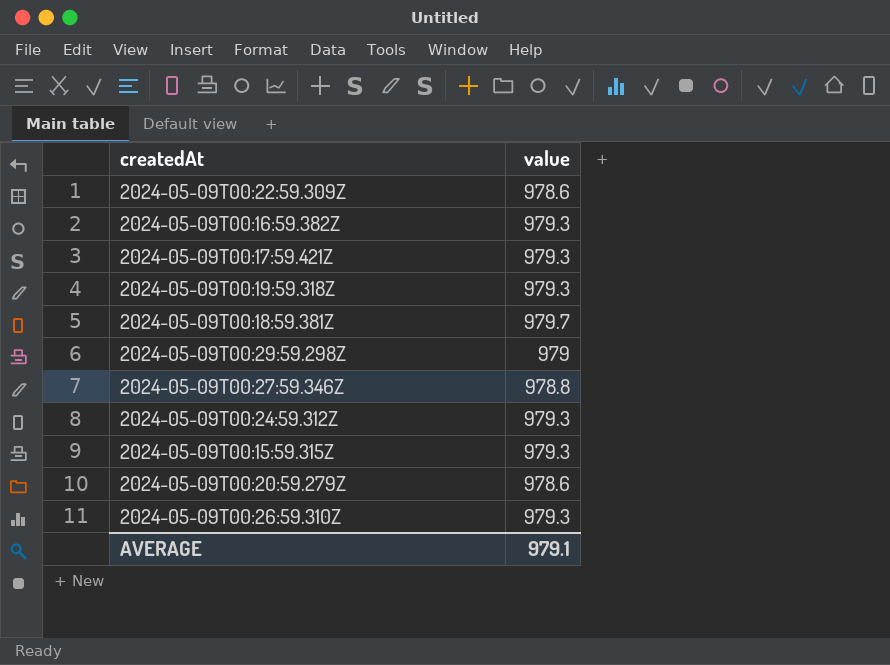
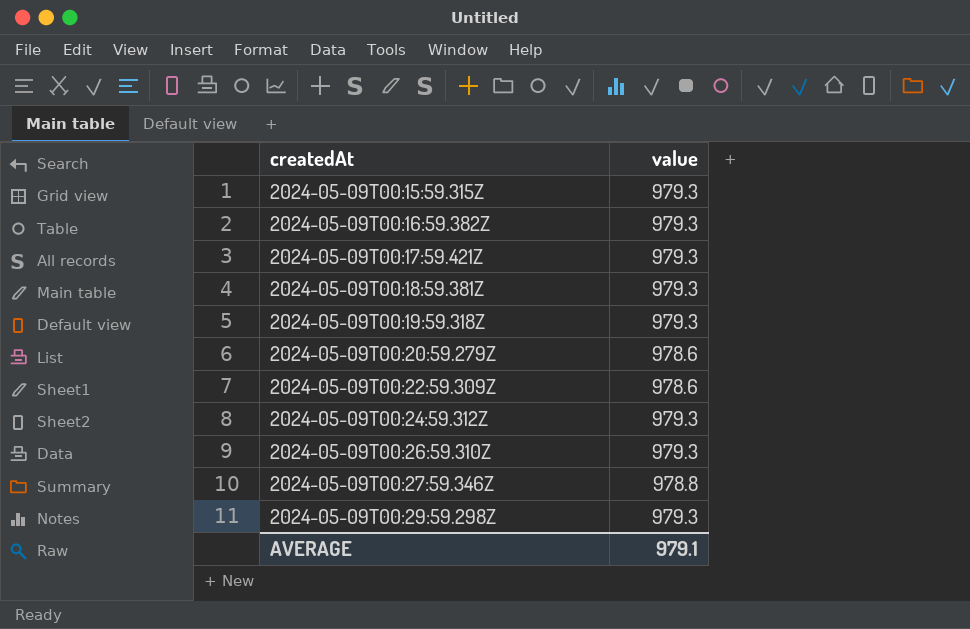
row order: none -> createdAt ascending
2024-05-09T00:18:59.381Z | value: 979.7 -> 979.3
2024-05-09T00:29:59.298Z | value: 979 -> 979.3

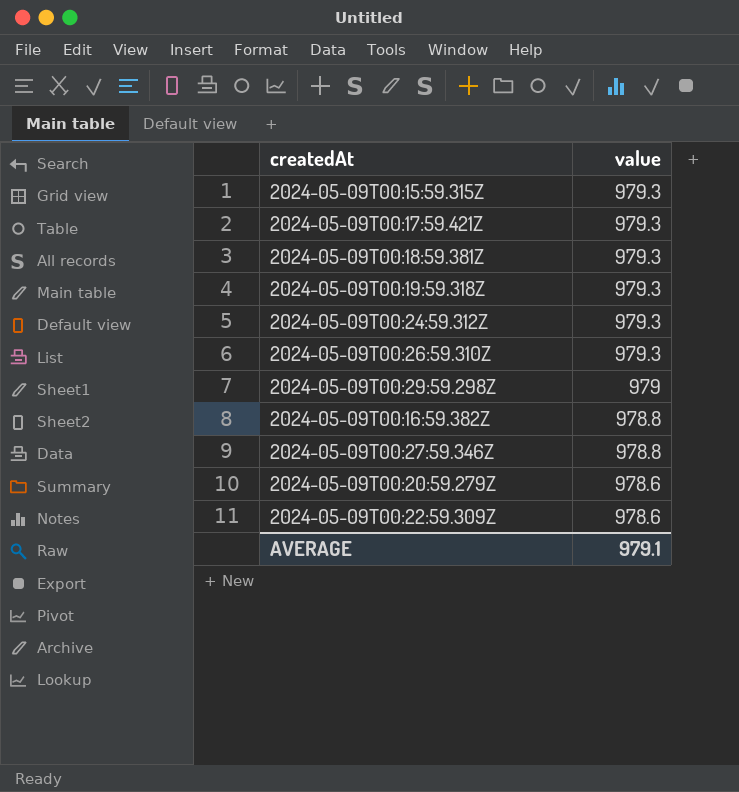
row order: createdAt ascending -> value descending
2024-05-09T00:29:59.298Z | value: 979.3 -> 979
2024-05-09T00:16:59.382Z | value: 979.3 -> 978.8

